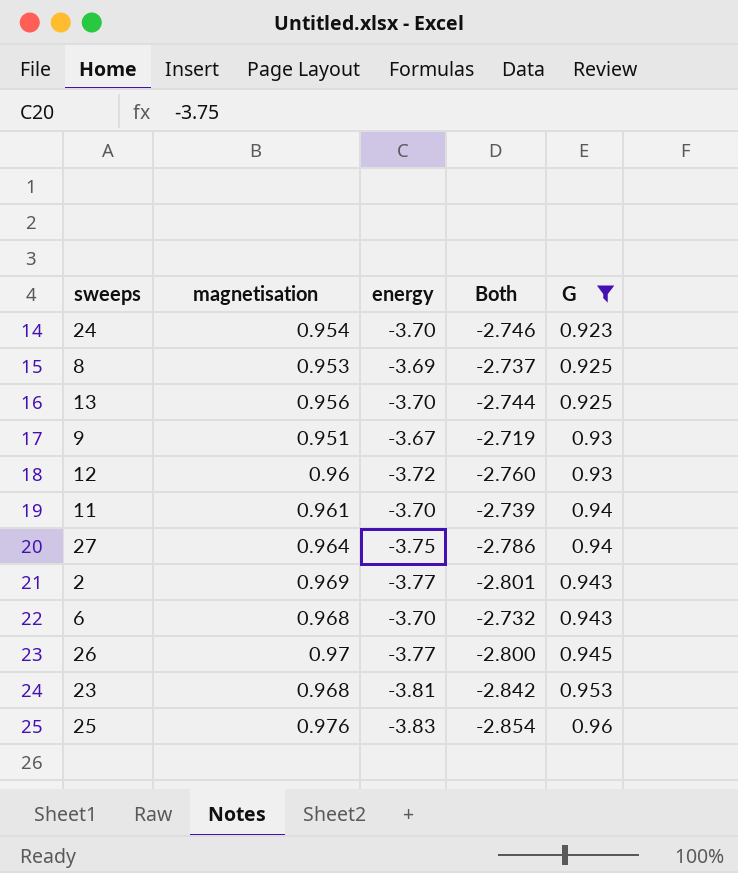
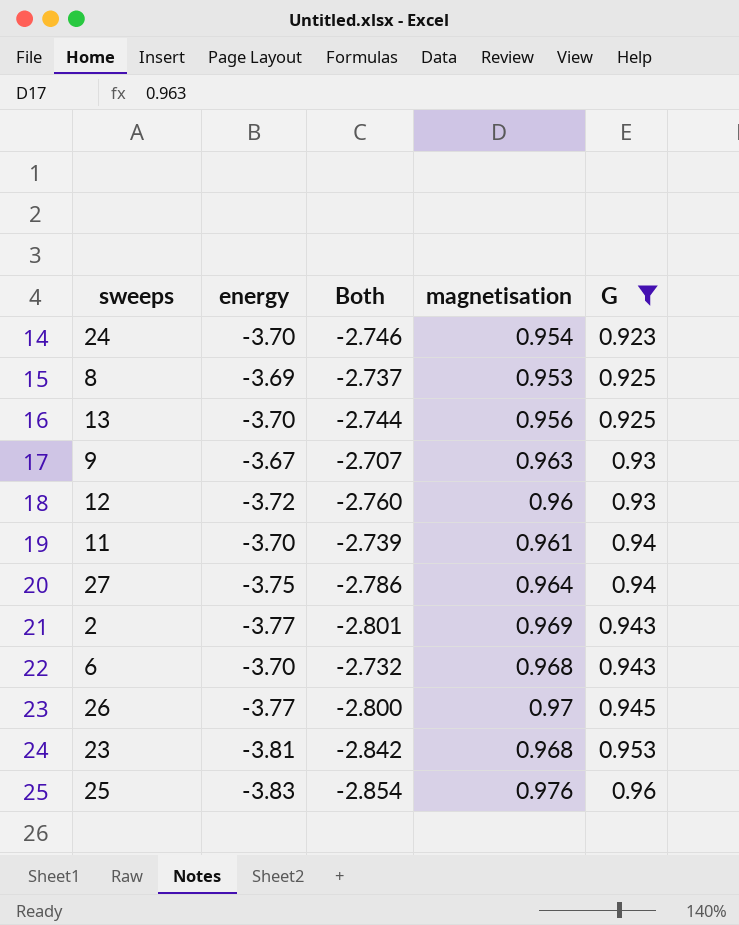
column magnetisation | position: 2 -> 4
9 | Both: -2.719 -> -2.707
9 | magnetisation: 0.951 -> 0.963

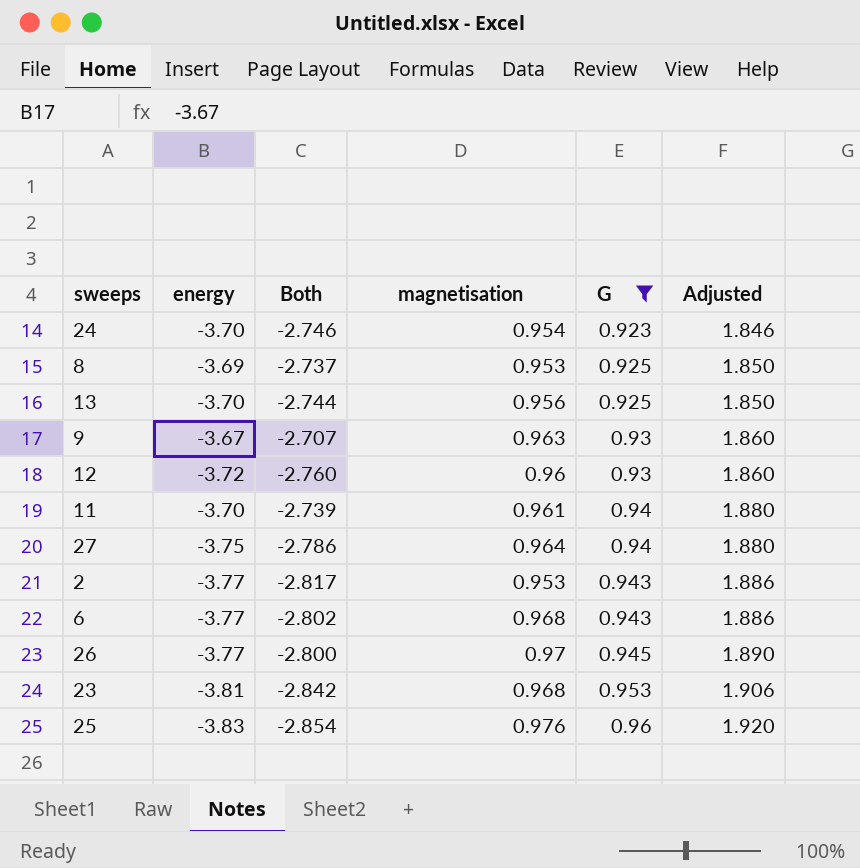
column Adjusted | formula: none -> [G] * 2
2 | Both: -2.801 -> -2.817
2 | magnetisation: 0.969 -> 0.953
6 | energy: -3.70 -> -3.77
6 | Both: -2.732 -> -2.802

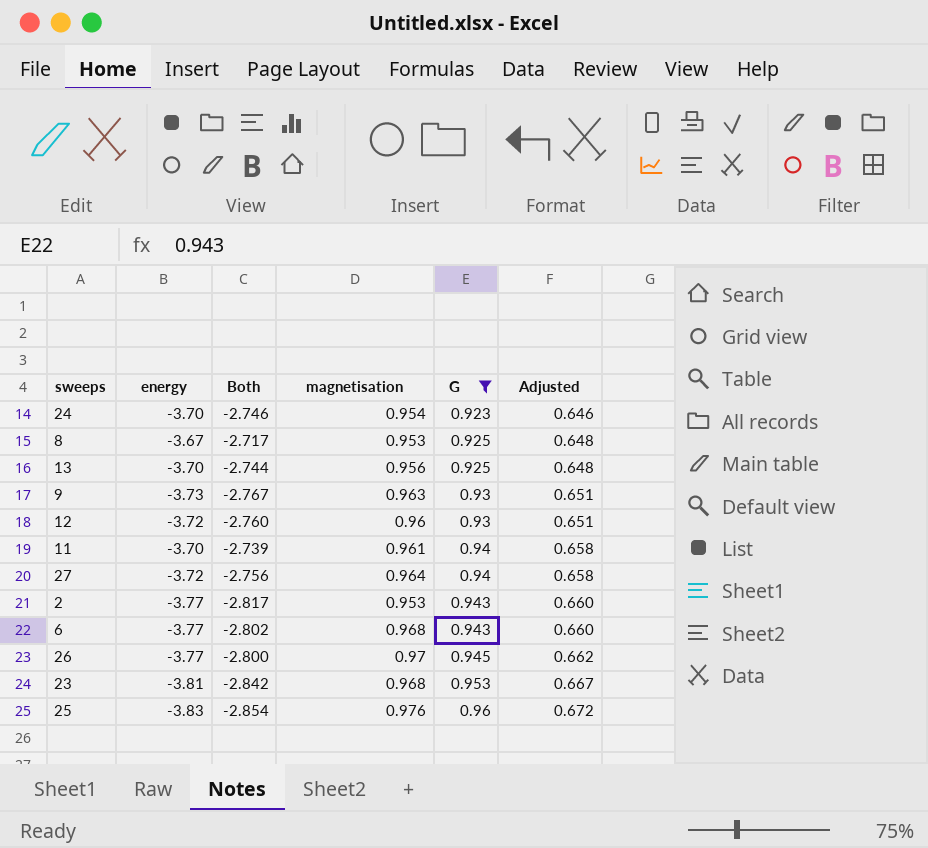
column Adjusted | formula: [G] * 2 -> [G] * 0.7
8 | energy: -3.69 -> -3.67
8 | Both: -2.737 -> -2.717
9 | energy: -3.67 -> -3.73
9 | Both: -2.707 -> -2.767
27 | energy: -3.75 -> -3.72
27 | Both: -2.786 -> -2.756

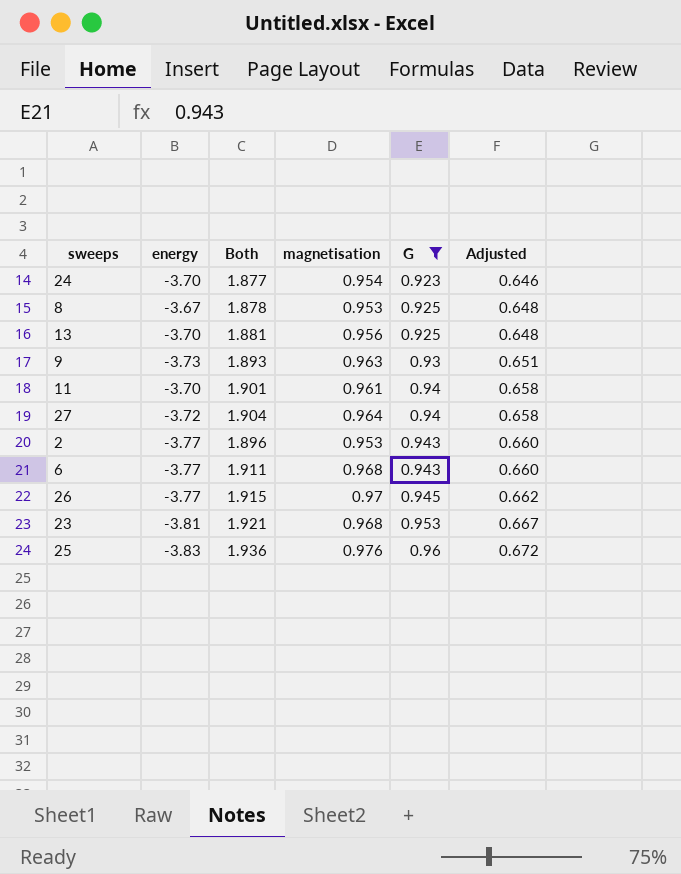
column Both | formula: [energy] + [magnetisation] -> [magnetisation] + [G]
row 12: -3.72 | -2.760 | 0.96 | 0.93 | 0.651 -> none

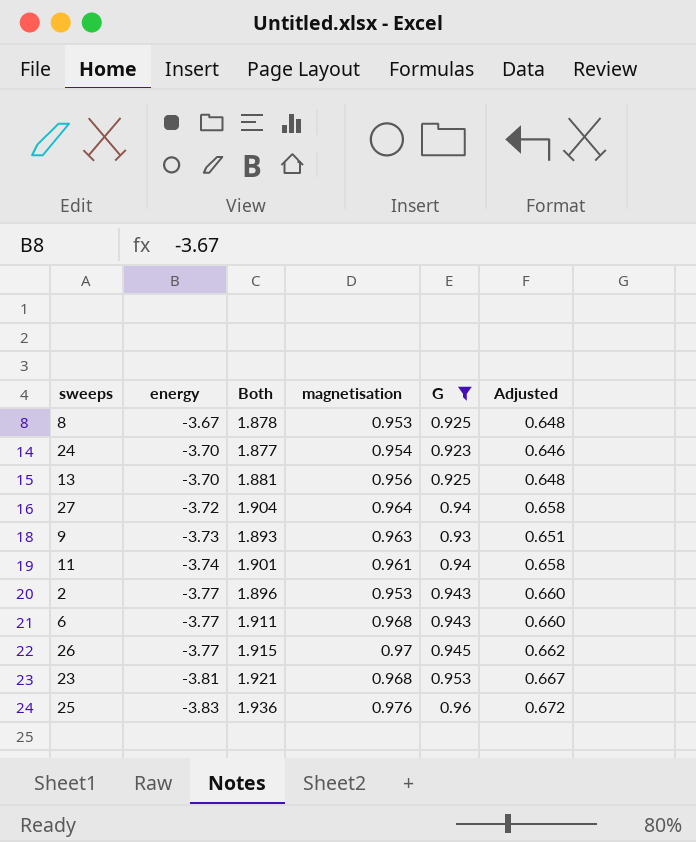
row order: G ascending -> energy descending
11 | energy: -3.70 -> -3.74

